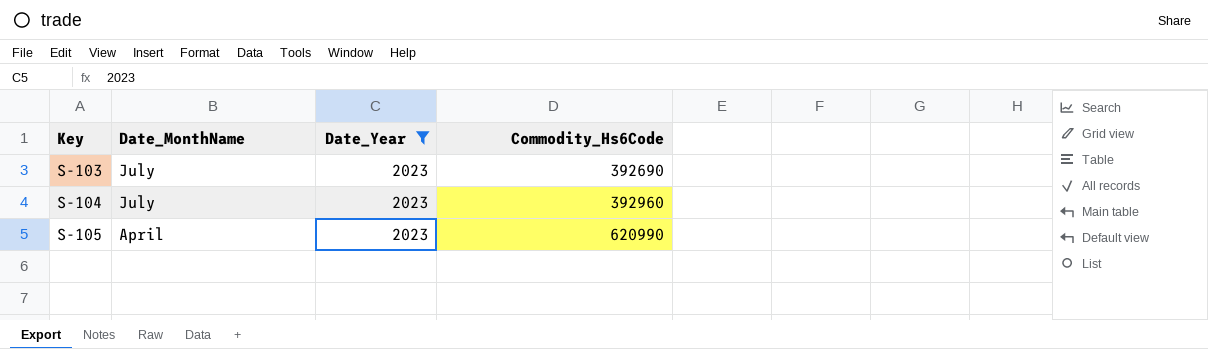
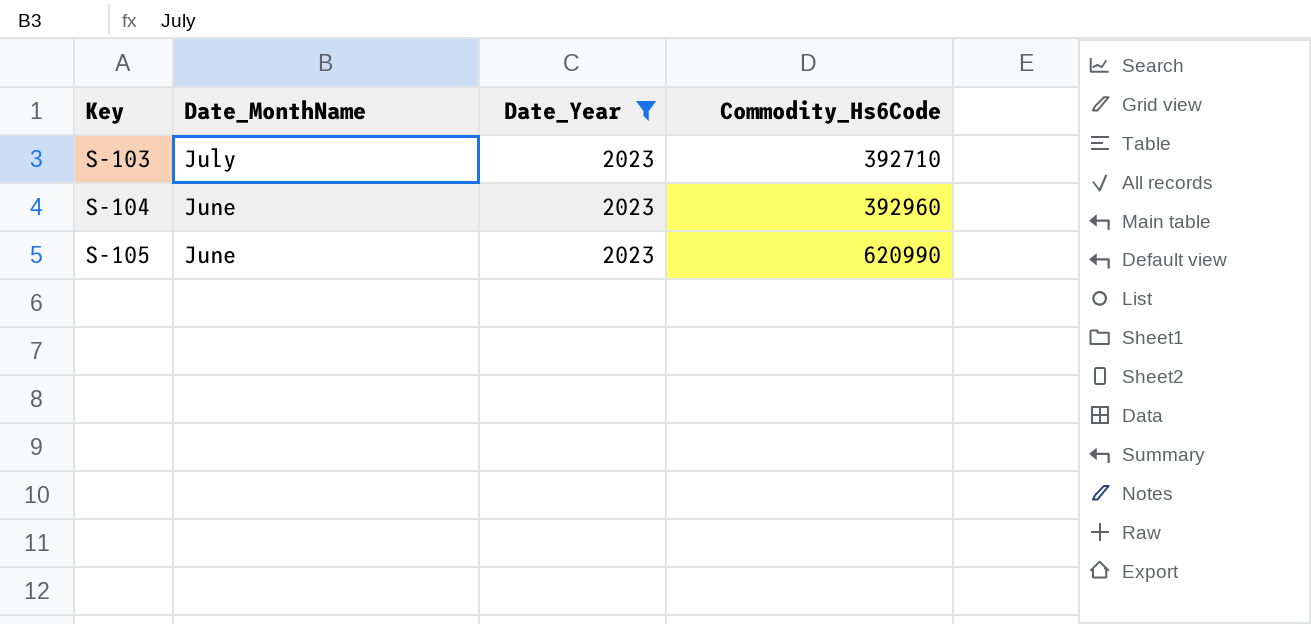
S-103 | Commodity_Hs6Code: 392690 -> 392710
S-104 | Date_MonthName: July -> June
S-105 | Date_MonthName: April -> June

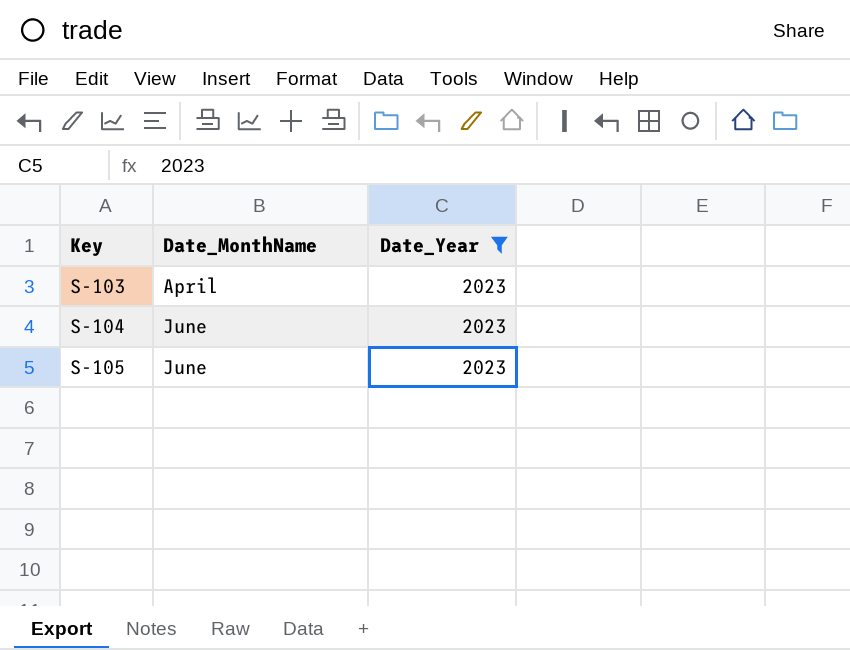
column Commodity_Hs6Code | position: 4 -> none
S-103 | Date_MonthName: July -> April

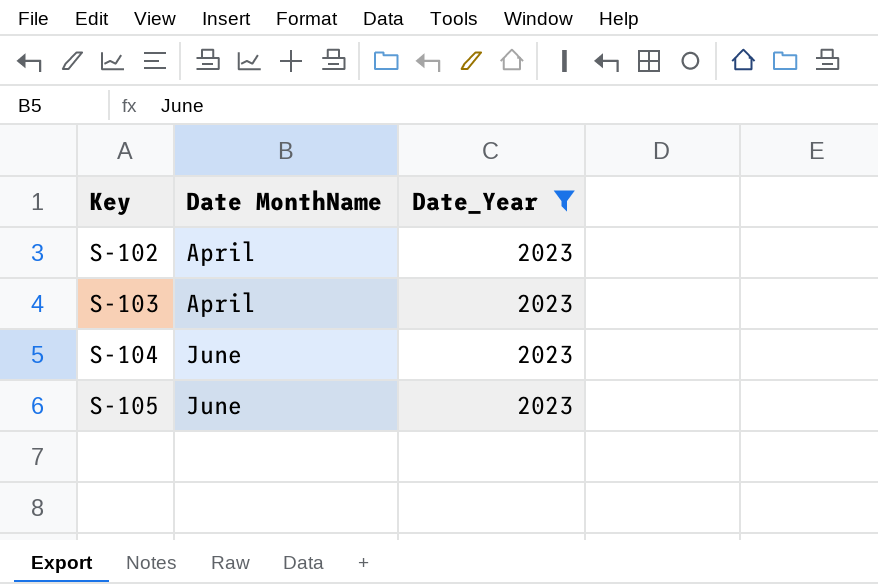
column name: Date_MonthName -> Date MonthName
row S-102: none -> April | 2023

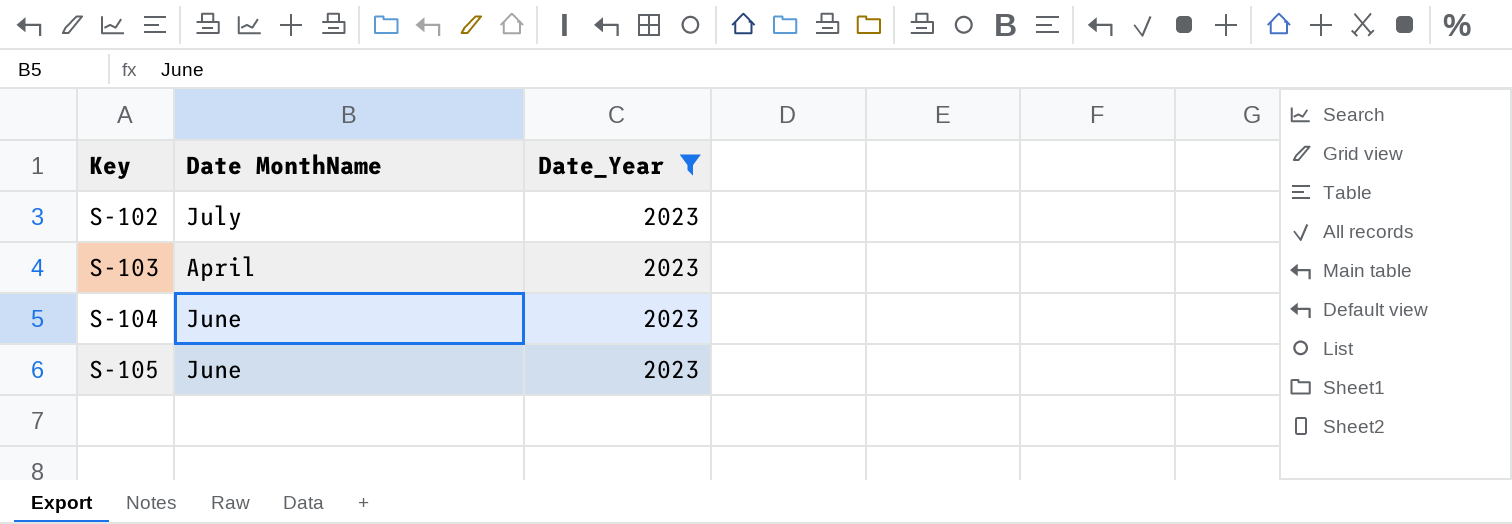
S-102 | Date MonthName: April -> July

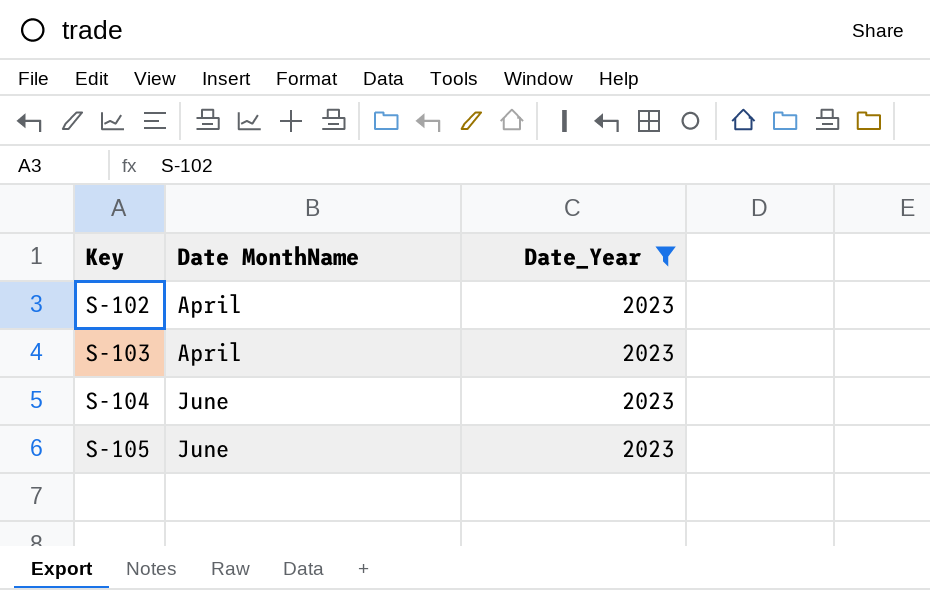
S-102 | Date MonthName: July -> April

